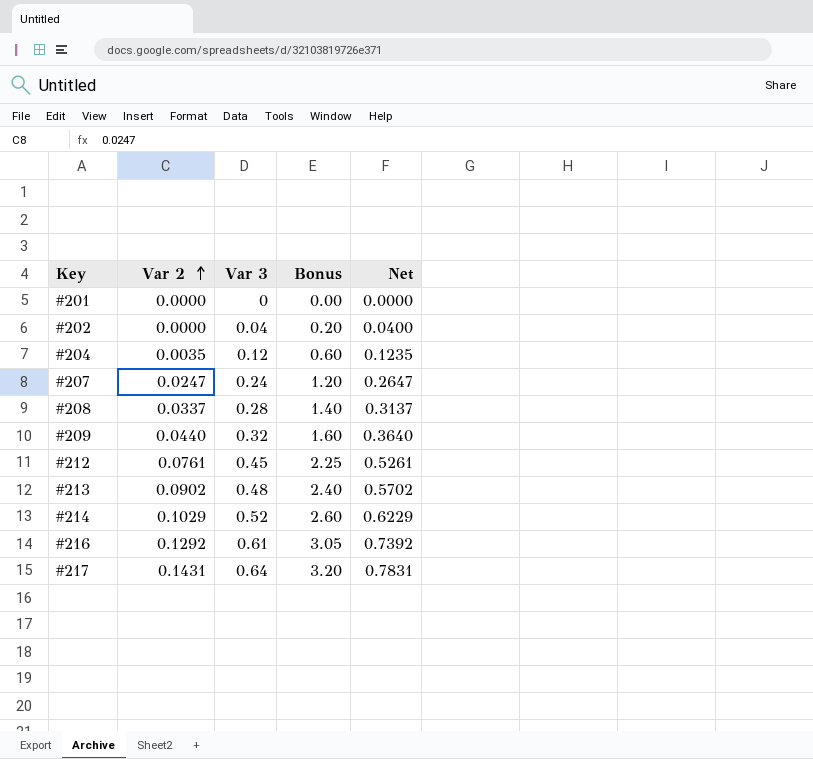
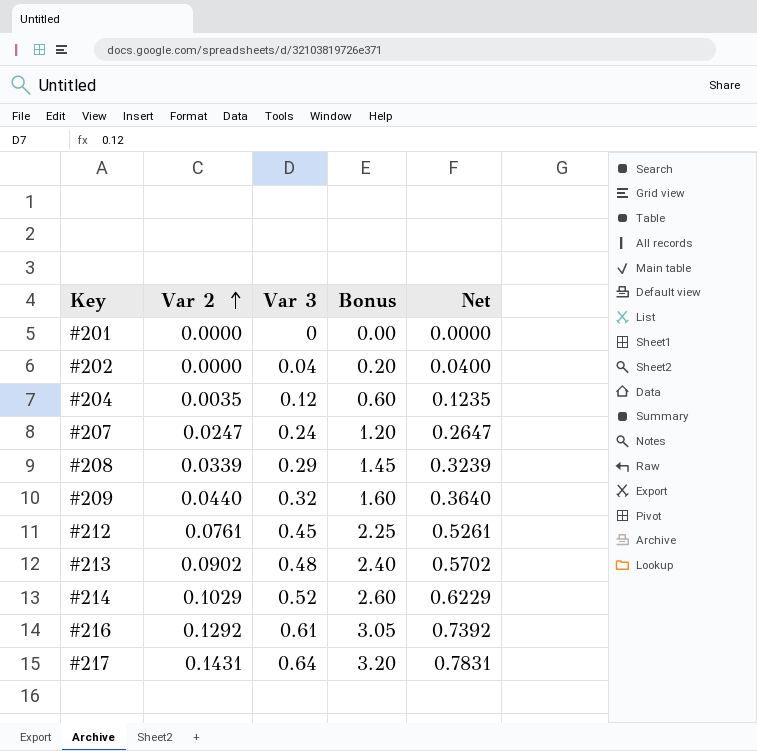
#208 | Var 2: 0.0337 -> 0.0339
#208 | Var 3: 0.28 -> 0.29
#208 | Bonus: 1.40 -> 1.45
#208 | Net: 0.3137 -> 0.3239

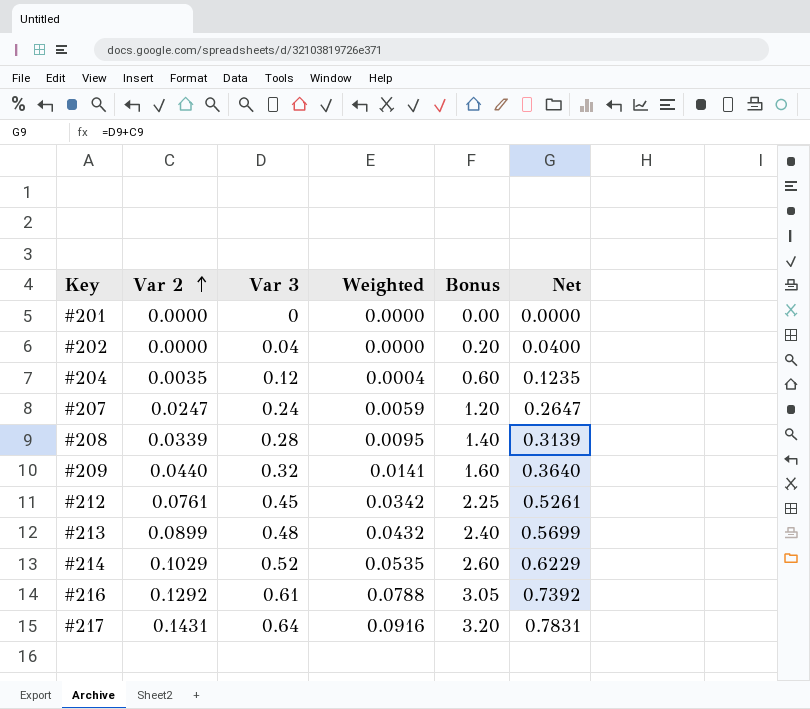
column Weighted | formula: none -> [Var 2] * [Var 3]
#208 | Var 3: 0.29 -> 0.28
#208 | Bonus: 1.45 -> 1.40
#208 | Net: 0.3239 -> 0.3139
#213 | Var 2: 0.0902 -> 0.0899
#213 | Net: 0.5702 -> 0.5699

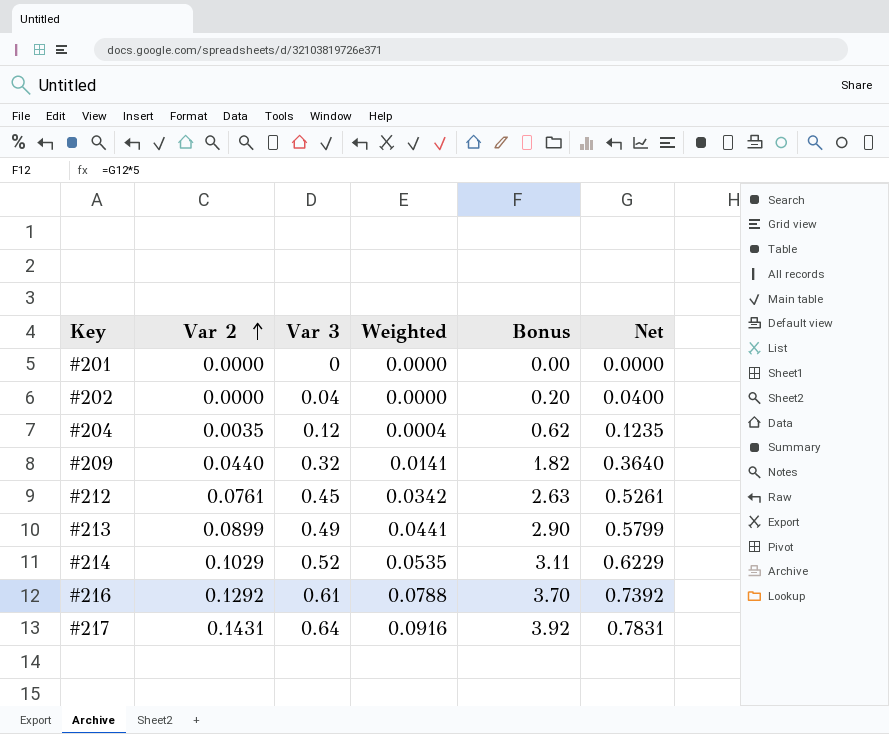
column Bonus | formula: [Var 3] * 5 -> [Net] * 5
row #207: 0.0247 | 0.24 | 0.0059 | 1.20 | 0.2647 -> none
row #208: 0.0339 | 0.28 | 0.0095 | 1.40 | 0.3139 -> none
#213 | Var 3: 0.48 -> 0.49
#213 | Weighted: 0.0432 -> 0.0441
#213 | Net: 0.5699 -> 0.5799

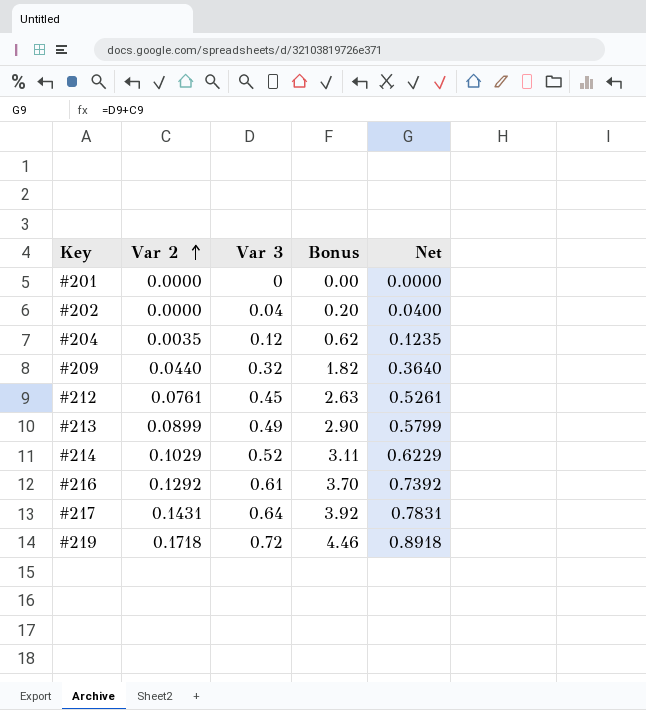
column Weighted | formula: [Var 2] * [Var 3] -> none
row #219: none -> 0.1718 | 0.72 | 4.46 | 0.8918

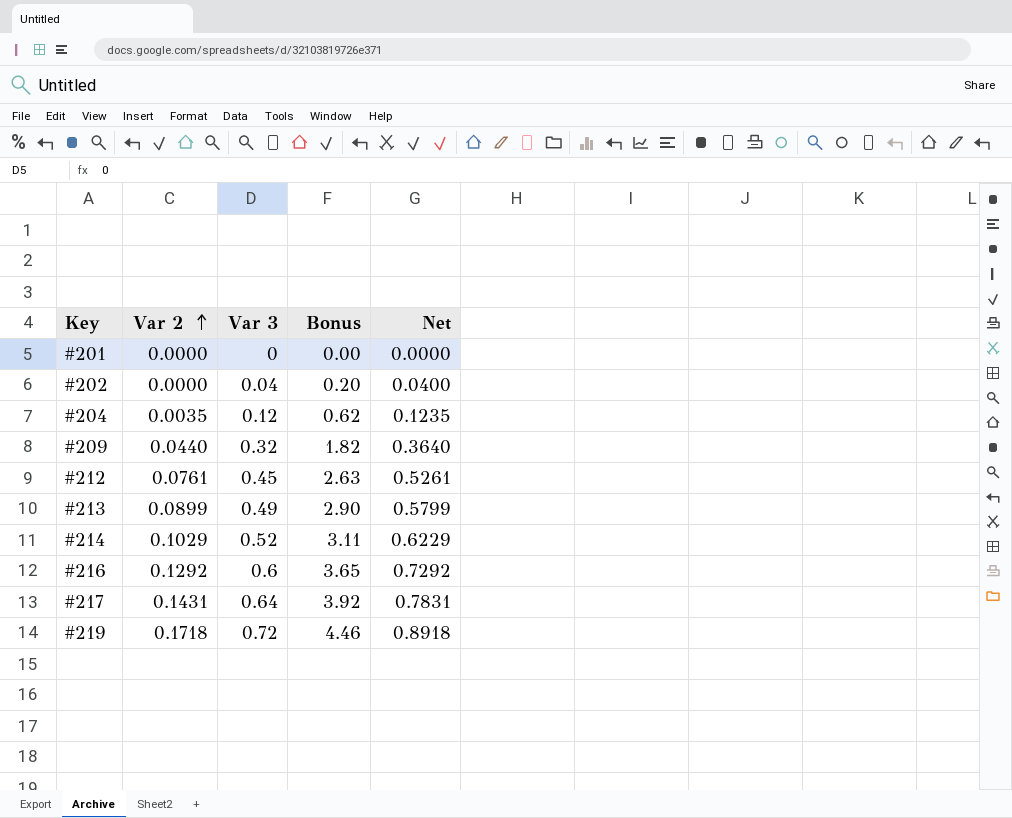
#216 | Var 3: 0.61 -> 0.6
#216 | Bonus: 3.70 -> 3.65
#216 | Net: 0.7392 -> 0.7292

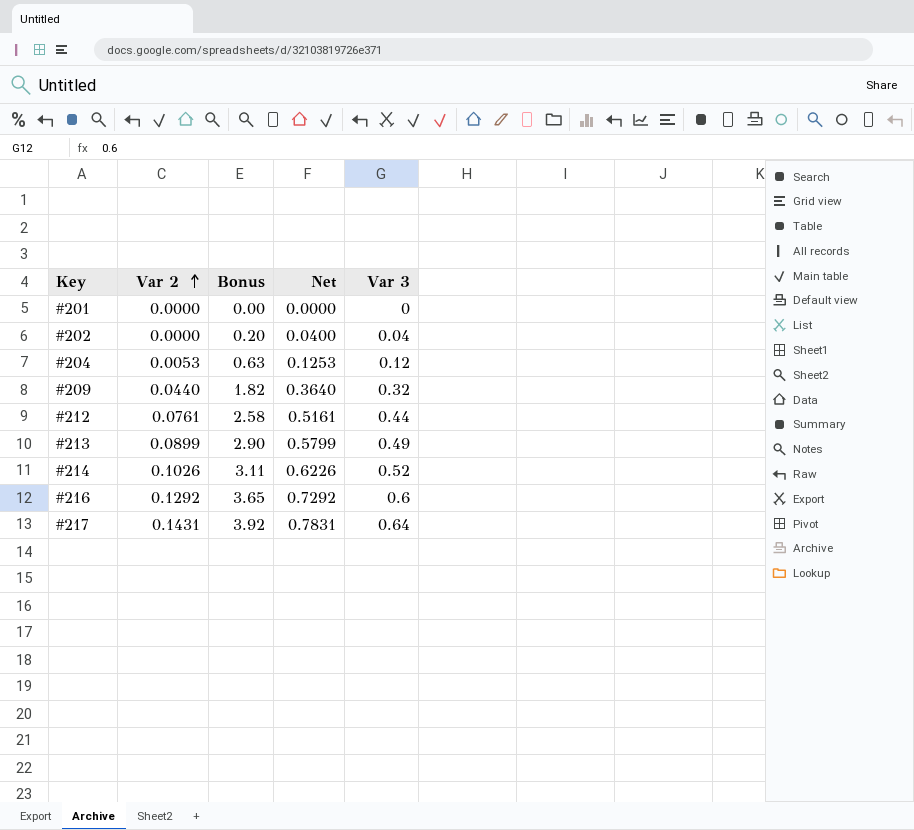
column Var 3 | position: 3 -> 5
row #219: 0.1718 | 0.72 | 4.46 | 0.8918 -> none
#204 | Var 2: 0.0035 -> 0.0053
#204 | Bonus: 0.62 -> 0.63
#204 | Net: 0.1235 -> 0.1253
#212 | Bonus: 2.63 -> 2.58
#212 | Net: 0.5261 -> 0.5161
#212 | Var 3: 0.45 -> 0.44
#214 | Var 2: 0.1029 -> 0.1026
#214 | Net: 0.6229 -> 0.6226

